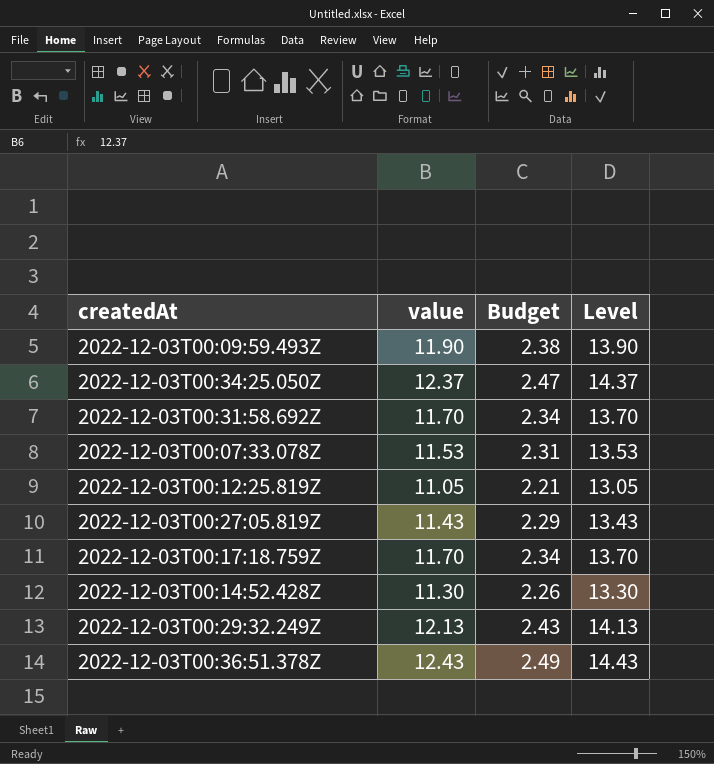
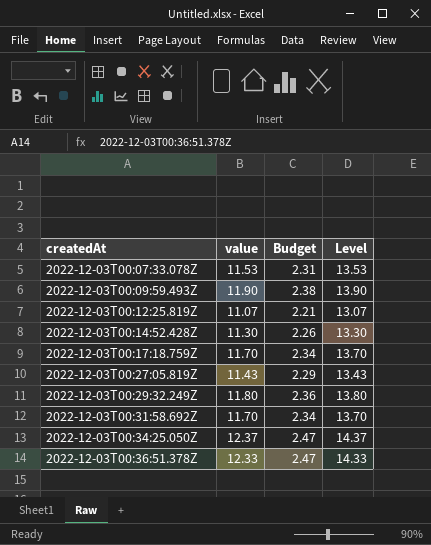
row order: none -> createdAt ascending
2022-12-03T00:12:25.819Z | value: 11.05 -> 11.07
2022-12-03T00:12:25.819Z | Level: 13.05 -> 13.07
2022-12-03T00:29:32.249Z | value: 12.13 -> 11.80
2022-12-03T00:29:32.249Z | Budget: 2.43 -> 2.36
2022-12-03T00:29:32.249Z | Level: 14.13 -> 13.80
2022-12-03T00:36:51.378Z | value: 12.43 -> 12.33
2022-12-03T00:36:51.378Z | Budget: 2.49 -> 2.47
2022-12-03T00:36:51.378Z | Level: 14.43 -> 14.33

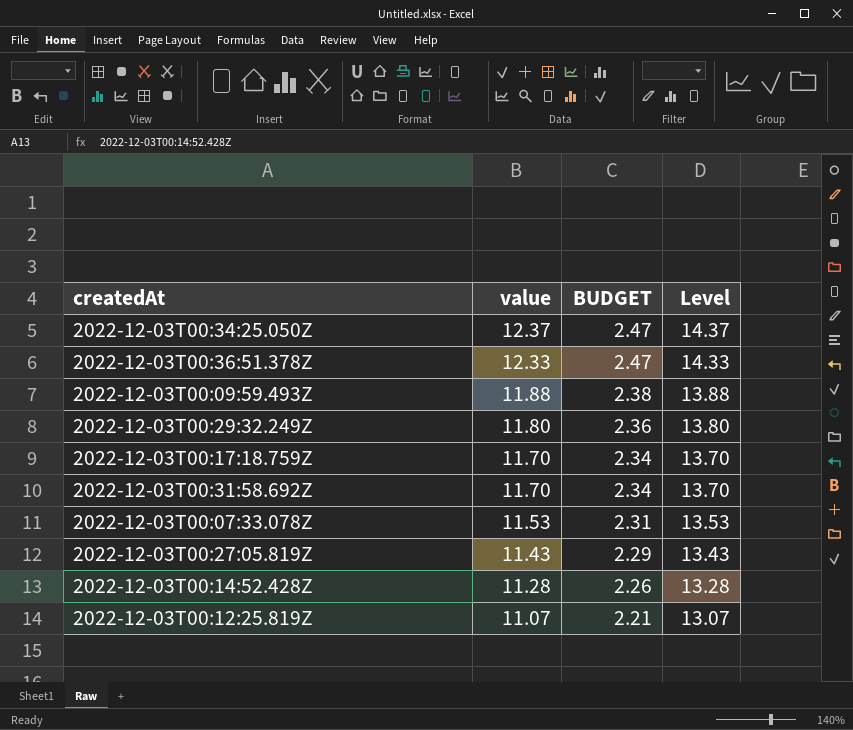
row order: createdAt ascending -> value descending
column name: Budget -> BUDGET
2022-12-03T00:09:59.493Z | value: 11.90 -> 11.88
2022-12-03T00:09:59.493Z | Level: 13.90 -> 13.88
2022-12-03T00:14:52.428Z | value: 11.30 -> 11.28
2022-12-03T00:14:52.428Z | Level: 13.30 -> 13.28

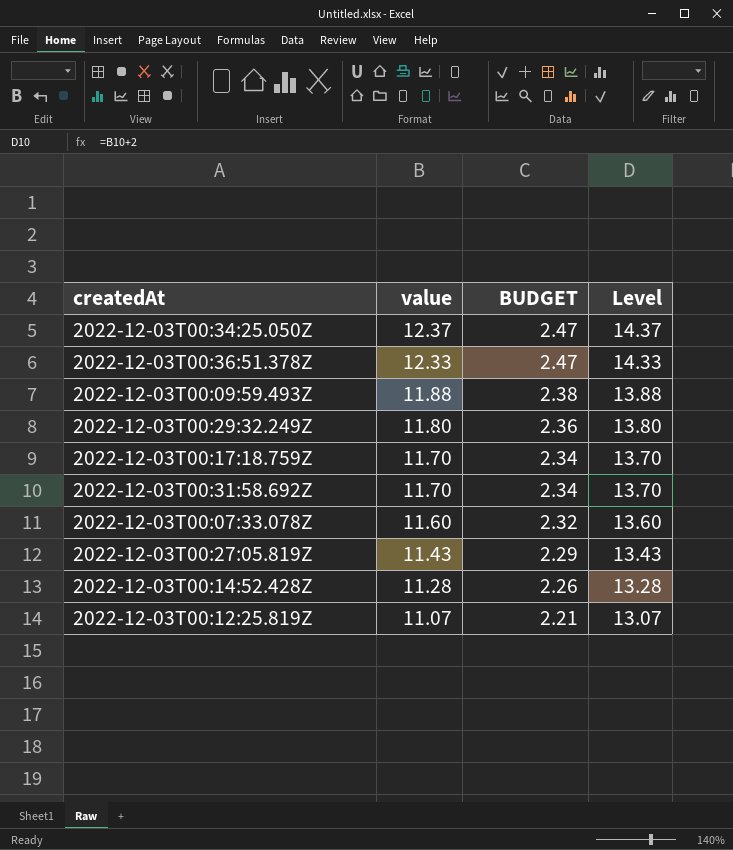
2022-12-03T00:07:33.078Z | value: 11.53 -> 11.60
2022-12-03T00:07:33.078Z | BUDGET: 2.31 -> 2.32
2022-12-03T00:07:33.078Z | Level: 13.53 -> 13.60

